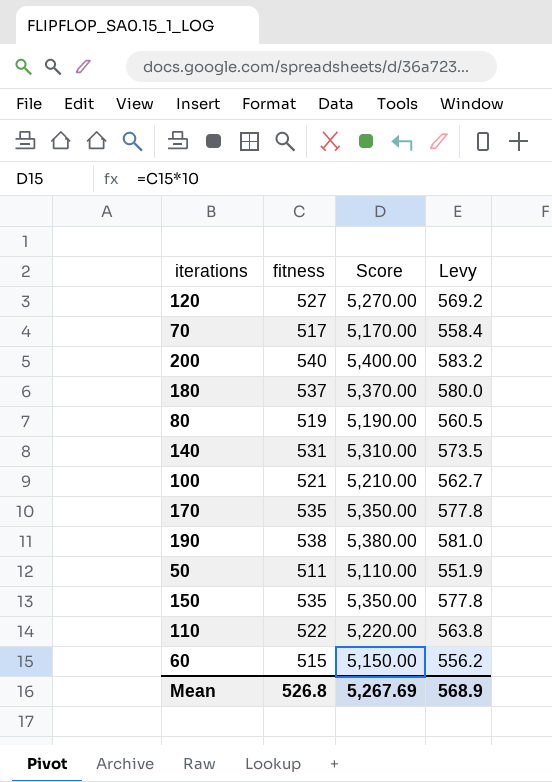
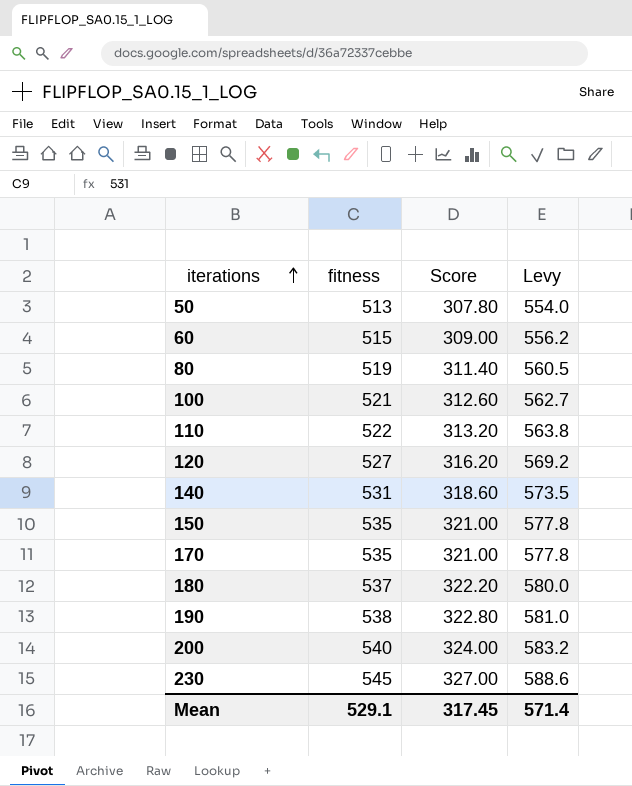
row order: none -> iterations ascending
column Score | formula: [fitness] * 10 -> [fitness] * 0.6
row 70: 517 | 5,170.00 | 558.4 -> none
50 | fitness: 511 -> 513
50 | Levy: 551.9 -> 554.0
row 230: none -> 545 | 327.00 | 588.6
Mean | fitness: 526.8 -> 529.1
Mean | Score: 5,267.69 -> 317.45
Mean | Levy: 568.9 -> 571.4

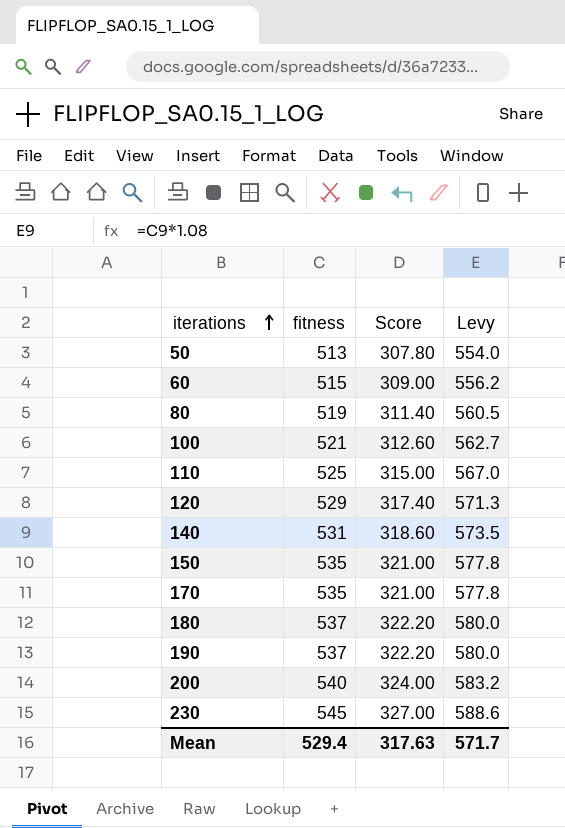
110 | fitness: 522 -> 525
110 | Score: 313.20 -> 315.00
110 | Levy: 563.8 -> 567.0
120 | fitness: 527 -> 529
120 | Score: 316.20 -> 317.40
120 | Levy: 569.2 -> 571.3
190 | fitness: 538 -> 537
190 | Score: 322.80 -> 322.20
190 | Levy: 581.0 -> 580.0
Mean | fitness: 529.1 -> 529.4
Mean | Score: 317.45 -> 317.63
Mean | Levy: 571.4 -> 571.7

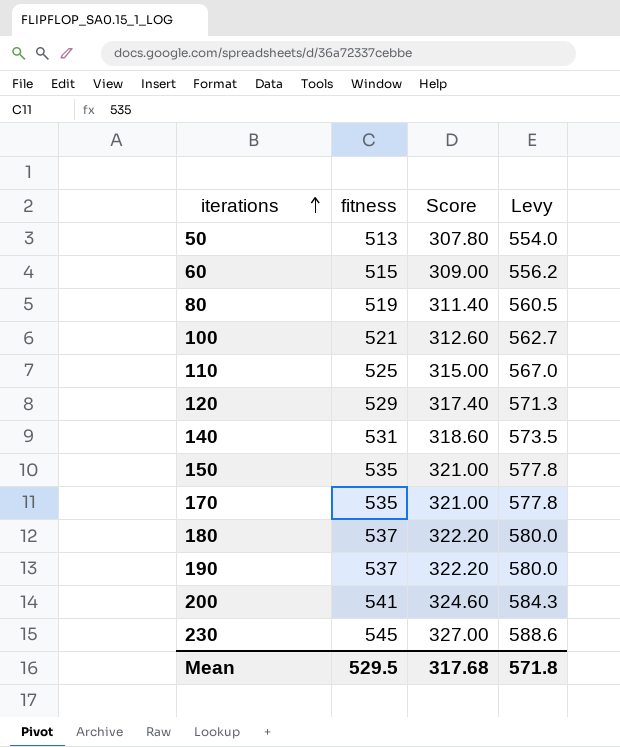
200 | fitness: 540 -> 541
200 | Score: 324.00 -> 324.60
200 | Levy: 583.2 -> 584.3
Mean | fitness: 529.4 -> 529.5
Mean | Score: 317.63 -> 317.68
Mean | Levy: 571.7 -> 571.8

